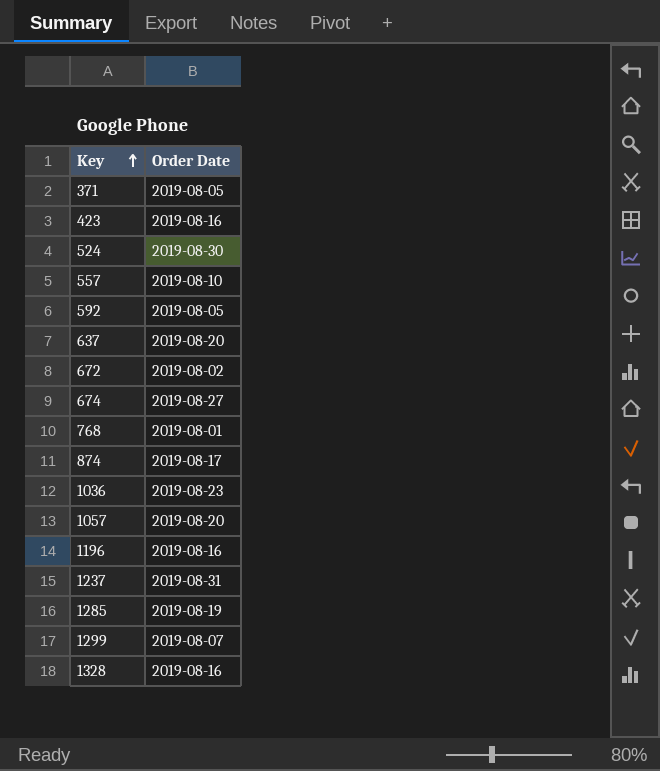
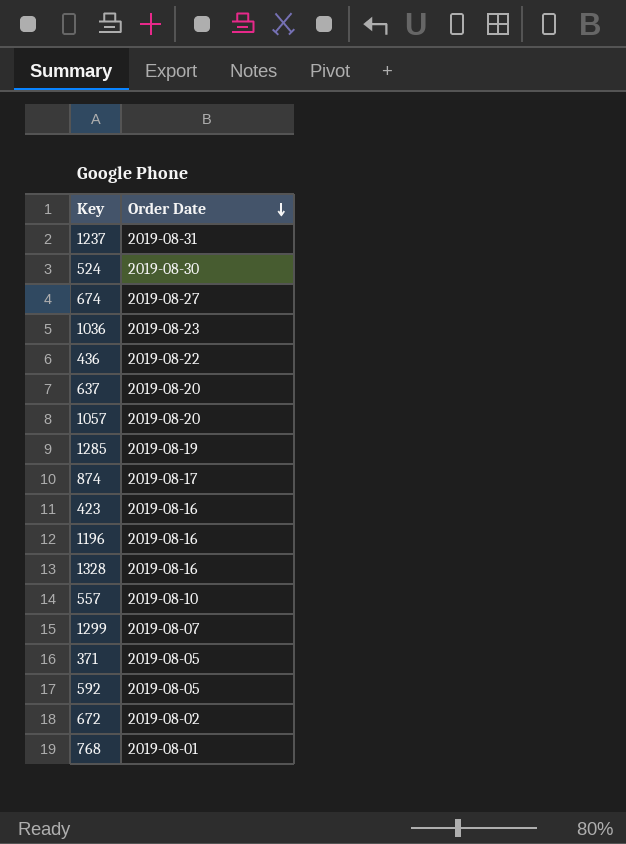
row order: Key ascending -> Order Date descending
row 436: none -> 2019-08-22

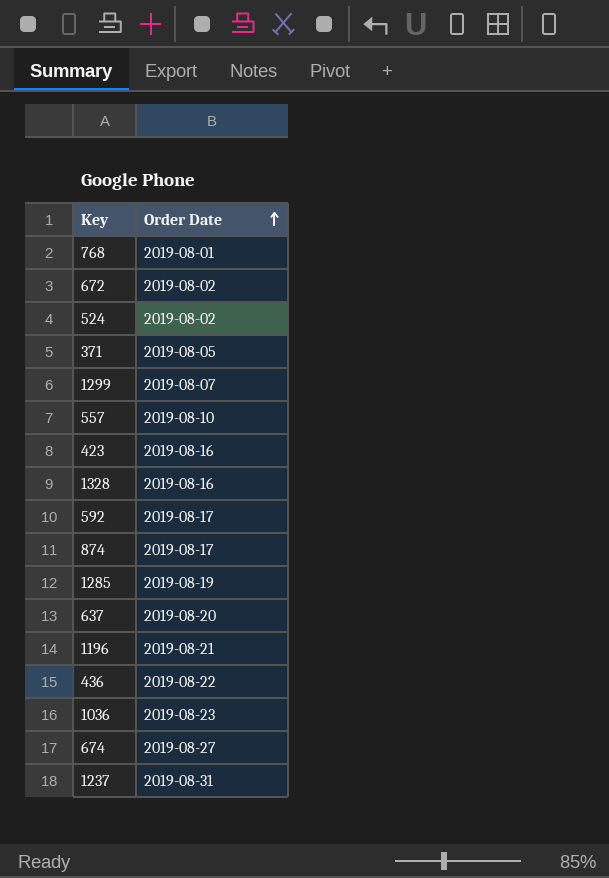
row order: Order Date descending -> Order Date ascending
row 1057: 2019-08-20 -> none
524 | Order Date: 2019-08-30 -> 2019-08-02
592 | Order Date: 2019-08-05 -> 2019-08-17
1196 | Order Date: 2019-08-16 -> 2019-08-21

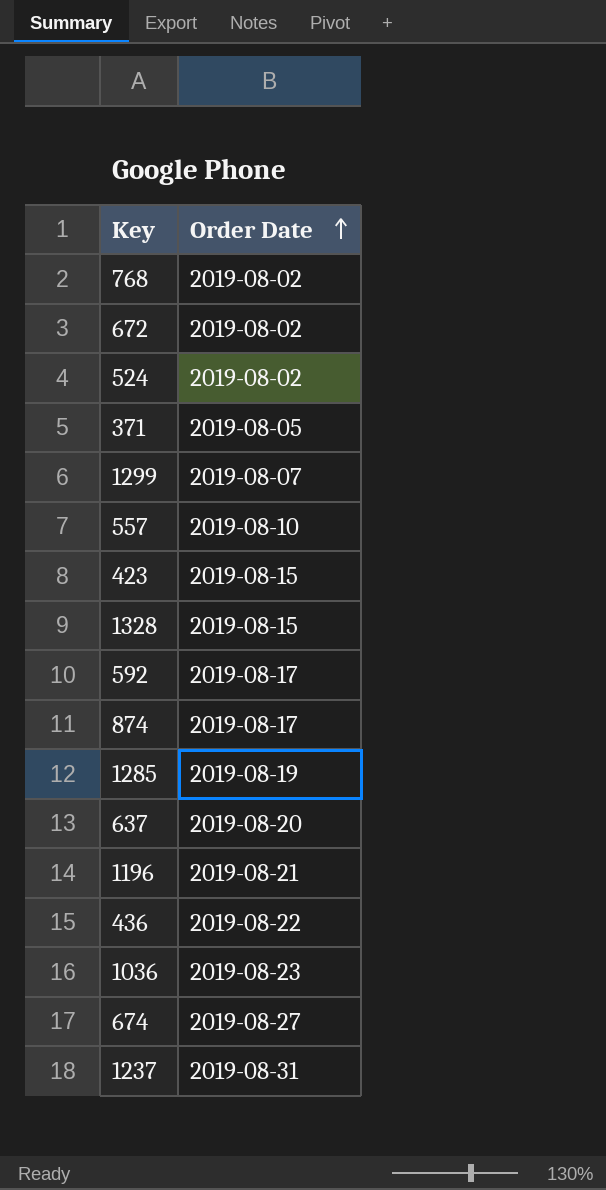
768 | Order Date: 2019-08-01 -> 2019-08-02
423 | Order Date: 2019-08-16 -> 2019-08-15
1328 | Order Date: 2019-08-16 -> 2019-08-15

